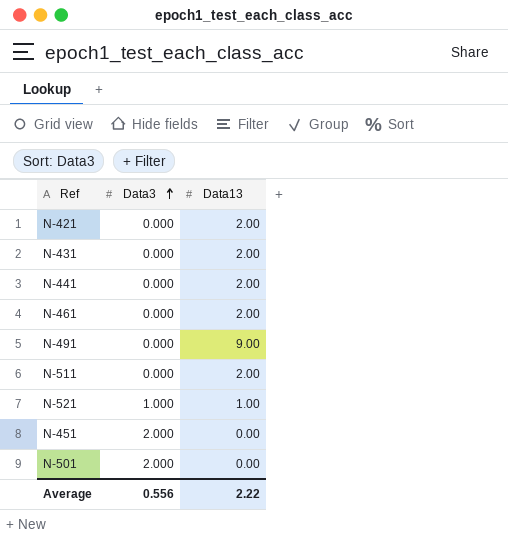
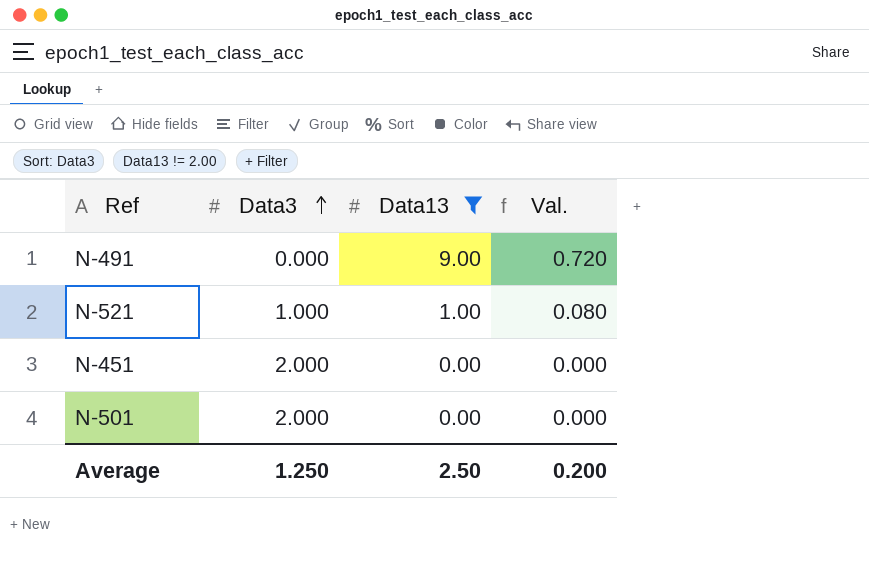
filter: none -> Data13 != 2.00
column Val. | formula: none -> [Data13] * 0.08
Average | Data3: 0.556 -> 1.250
Average | Data13: 2.22 -> 2.50

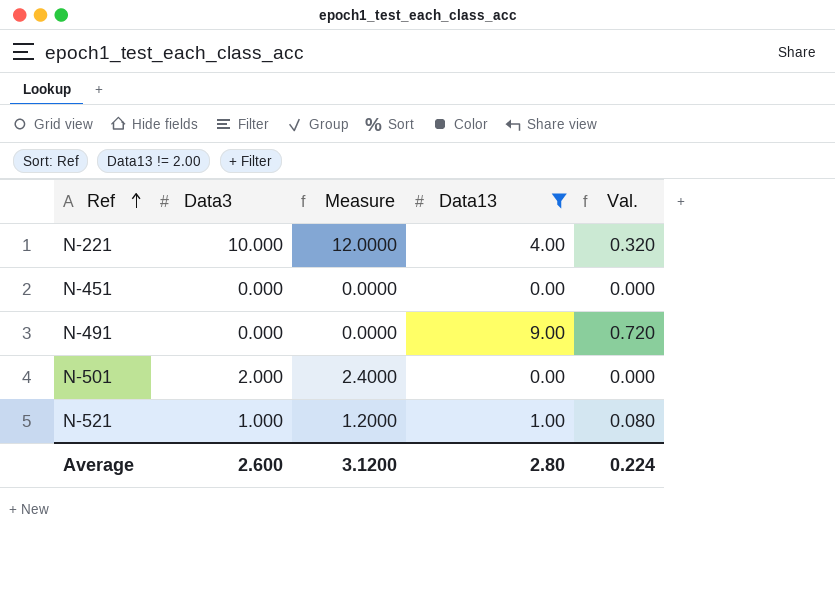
row order: Data3 ascending -> Ref ascending
column Measure | formula: none -> [Data3] * 1.2
row N-221: none -> 10.000 | 12.0000 | 4.00 | 0.320
N-451 | Data3: 2.000 -> 0.000
Average | Data3: 1.250 -> 2.600
Average | Data13: 2.50 -> 2.80
Average | Val.: 0.200 -> 0.224

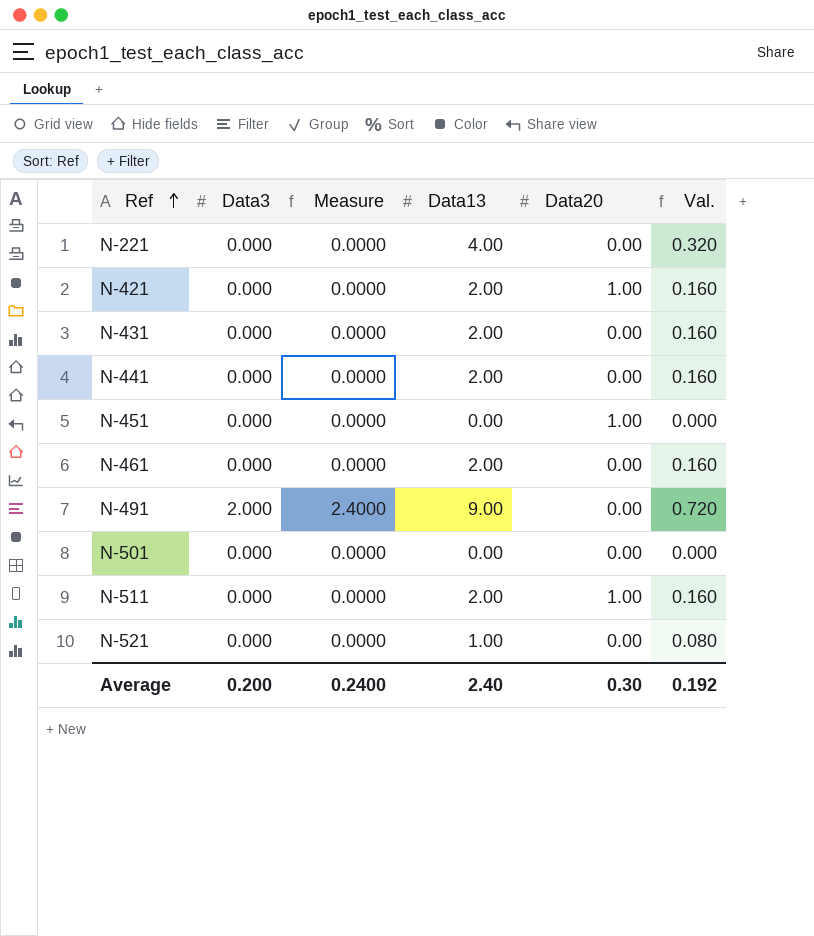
filter: Data13 != 2.00 -> none
column Data20 | position: none -> 5
N-221 | Data3: 10.000 -> 0.000
N-221 | Measure: 12.0000 -> 0.0000
N-491 | Data3: 0.000 -> 2.000
N-491 | Measure: 0.0000 -> 2.4000
N-501 | Data3: 2.000 -> 0.000
N-501 | Measure: 2.4000 -> 0.0000
N-521 | Data3: 1.000 -> 0.000
N-521 | Measure: 1.2000 -> 0.0000
Average | Data3: 2.600 -> 0.200
Average | Measure: 3.1200 -> 0.2400
Average | Data13: 2.80 -> 2.40
Average | Val.: 0.224 -> 0.192

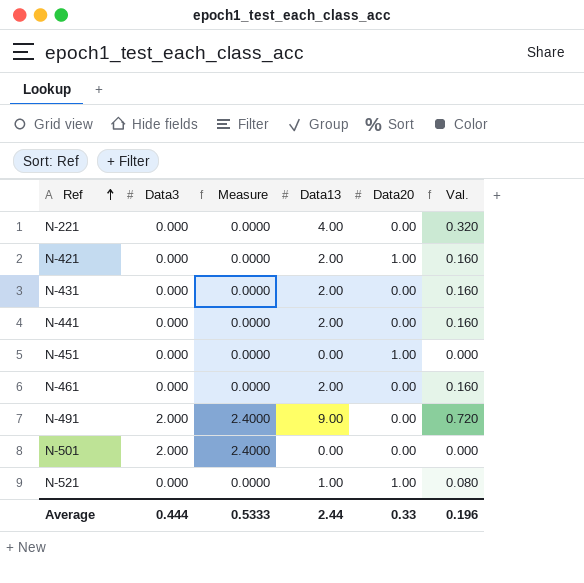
row N-511: 0.000 | 0.0000 | 2.00 | 1.00 | 0.160 -> none
N-501 | Data3: 0.000 -> 2.000
N-501 | Measure: 0.0000 -> 2.4000
N-521 | Data20: 0.00 -> 1.00
Average | Data3: 0.200 -> 0.444
Average | Measure: 0.2400 -> 0.5333
Average | Data13: 2.40 -> 2.44
Average | Data20: 0.30 -> 0.33
Average | Val.: 0.192 -> 0.196

